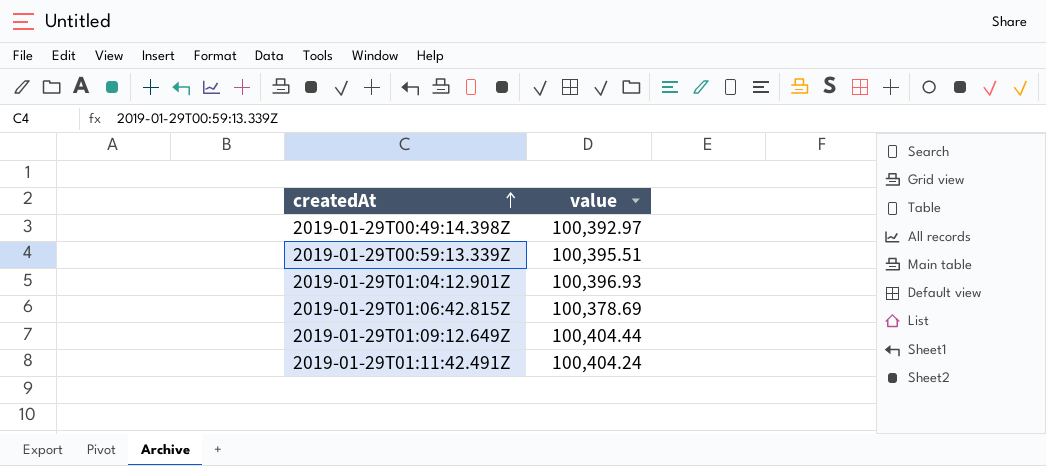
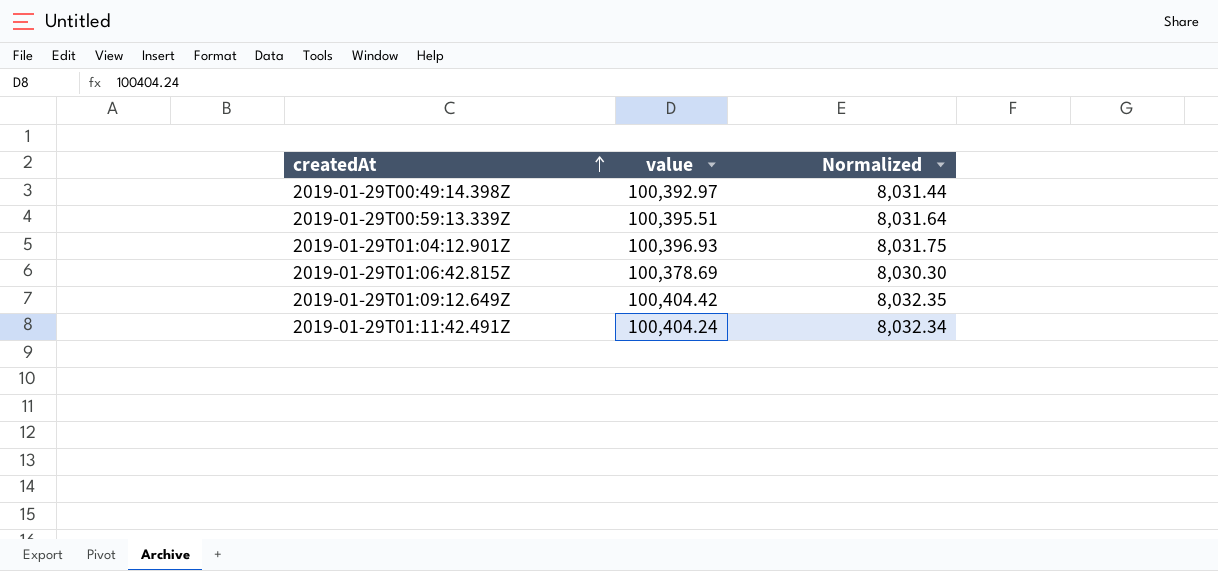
column Normalized | formula: none -> [value] * 0.08
2019-01-29T01:09:12.649Z | value: 100,404.44 -> 100,404.42

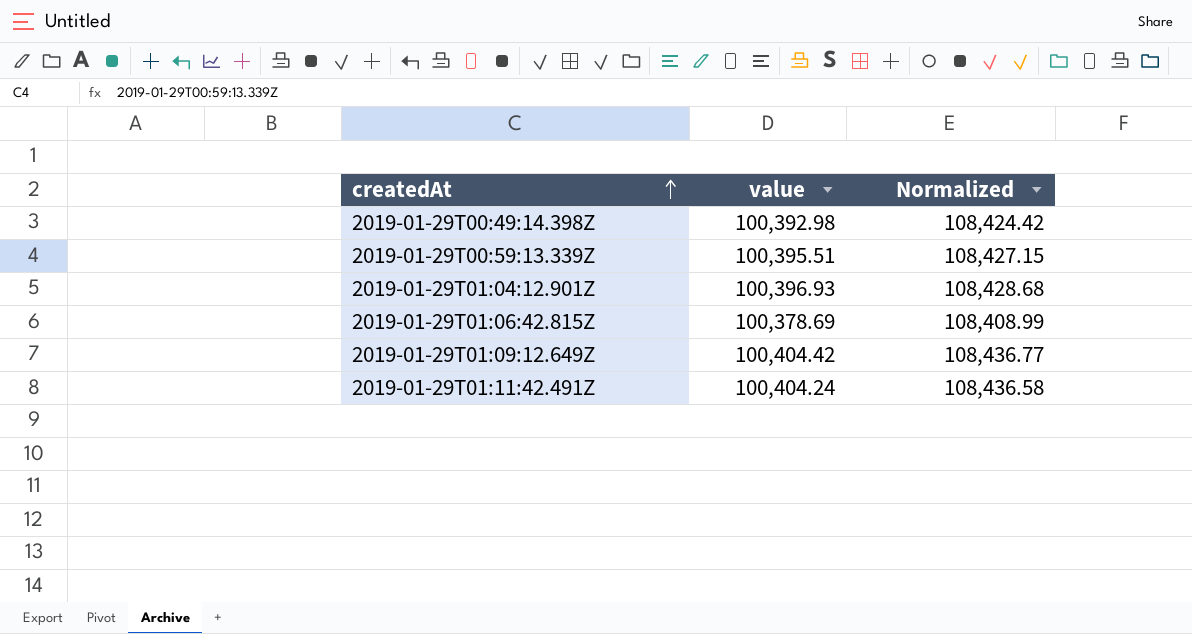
column Normalized | formula: [value] * 0.08 -> [value] * 1.08
2019-01-29T00:49:14.398Z | value: 100,392.97 -> 100,392.98

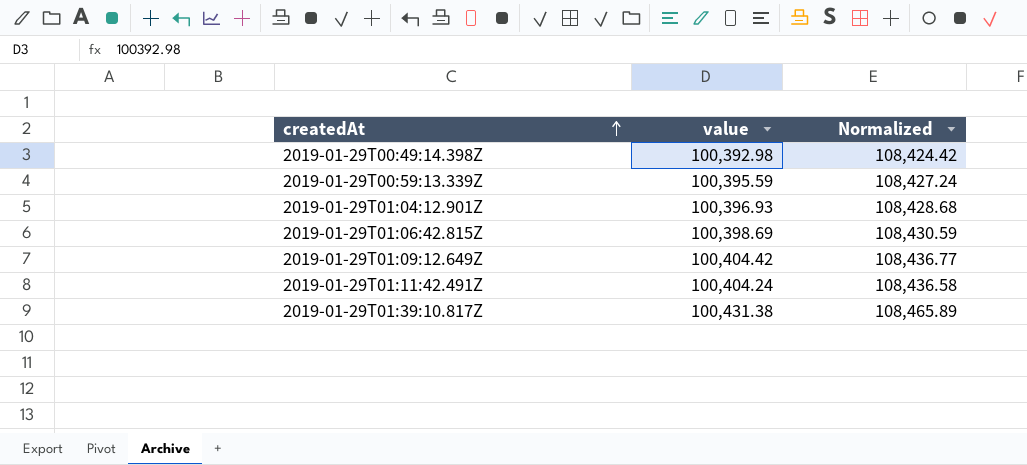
2019-01-29T00:59:13.339Z | value: 100,395.51 -> 100,395.59
2019-01-29T00:59:13.339Z | Normalized: 108,427.15 -> 108,427.24
2019-01-29T01:06:42.815Z | value: 100,378.69 -> 100,398.69
2019-01-29T01:06:42.815Z | Normalized: 108,408.99 -> 108,430.59
row 2019-01-29T01:39:10.817Z: none -> 100,431.38 | 108,465.89

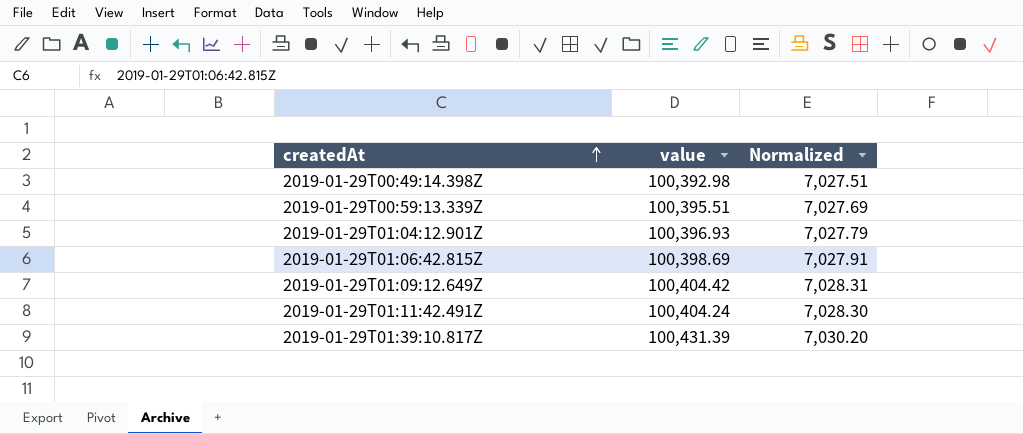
column Normalized | formula: [value] * 1.08 -> [value] * 0.07
2019-01-29T00:59:13.339Z | value: 100,395.59 -> 100,395.51
2019-01-29T01:39:10.817Z | value: 100,431.38 -> 100,431.39

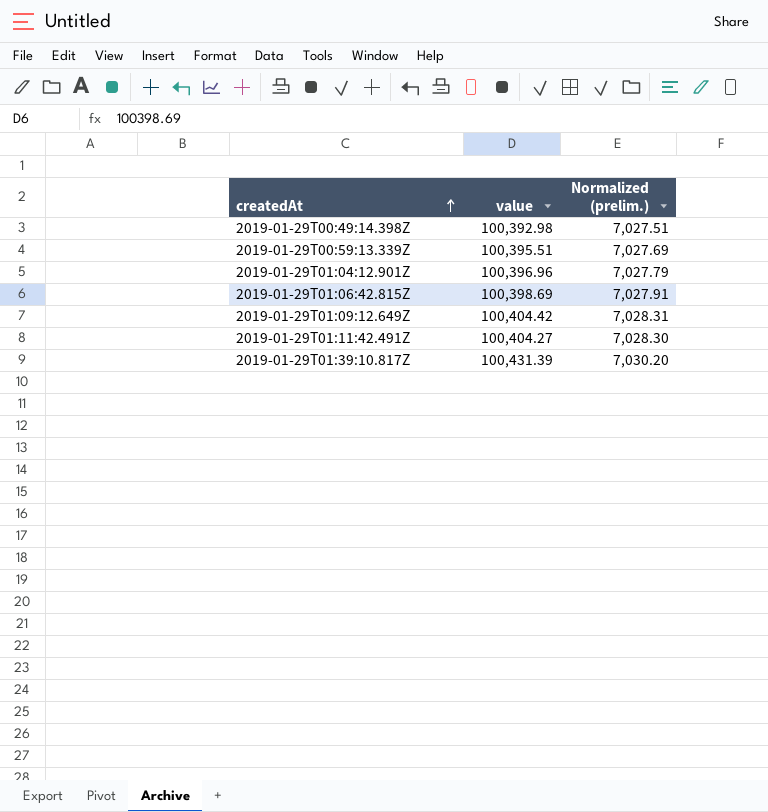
column name: Normalized -> Normalized (prelim.)
2019-01-29T01:04:12.901Z | value: 100,396.93 -> 100,396.96
2019-01-29T01:11:42.491Z | value: 100,404.24 -> 100,404.27

